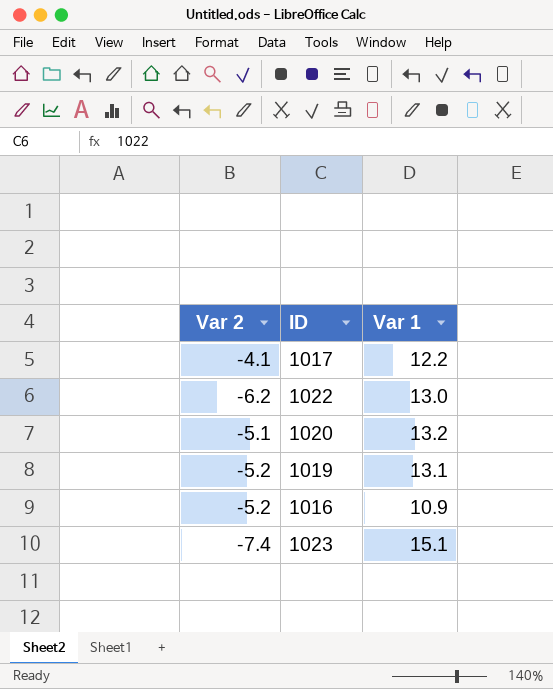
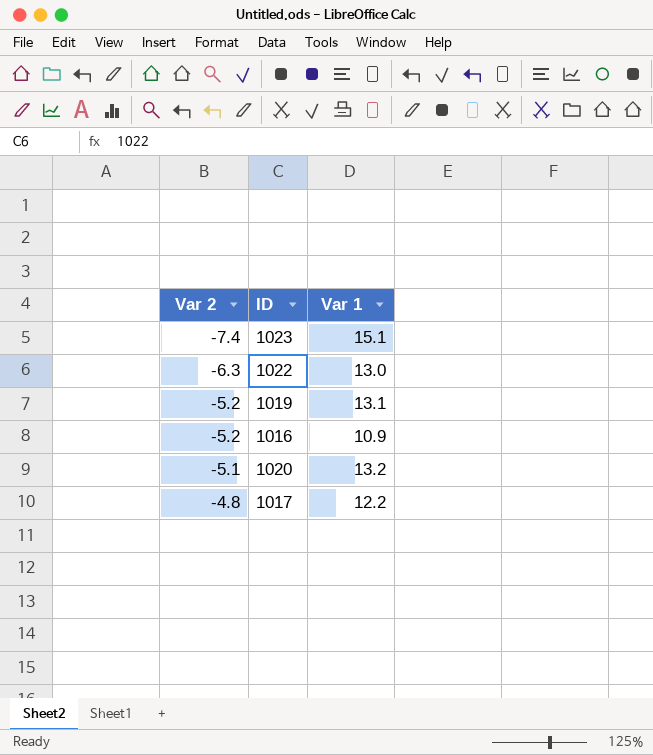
row order: none -> Var 2 ascending
1022 | Var 2: -6.2 -> -6.3
1017 | Var 2: -4.1 -> -4.8

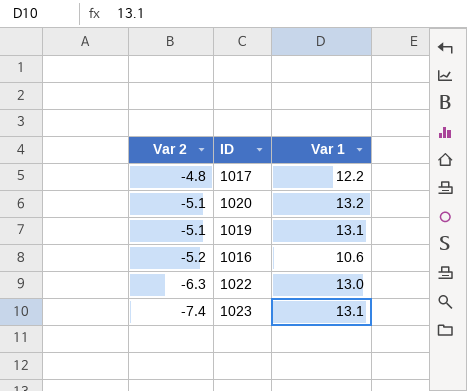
row order: Var 2 ascending -> Var 2 descending
1019 | Var 2: -5.2 -> -5.1
1016 | Var 1: 10.9 -> 10.6
1023 | Var 1: 15.1 -> 13.1

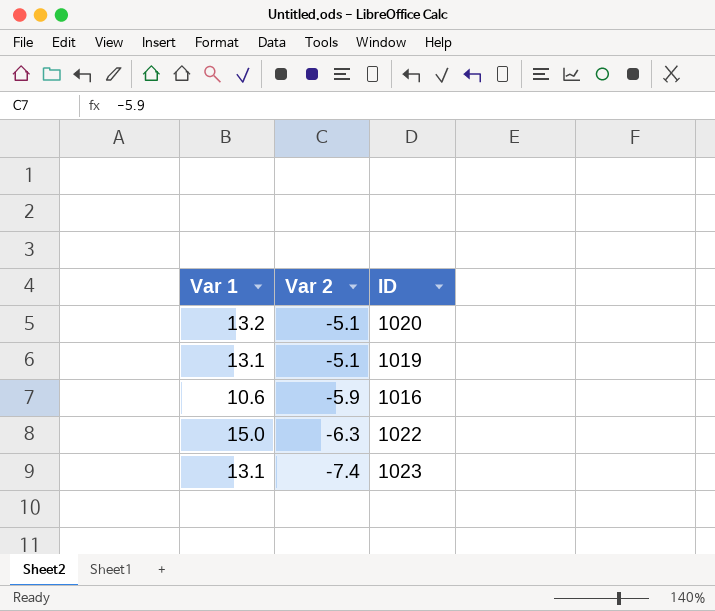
column Var 1 | position: 3 -> 1
row 1017: -4.8 | 12.2 -> none
1016 | Var 2: -5.2 -> -5.9
1022 | Var 1: 13.0 -> 15.0

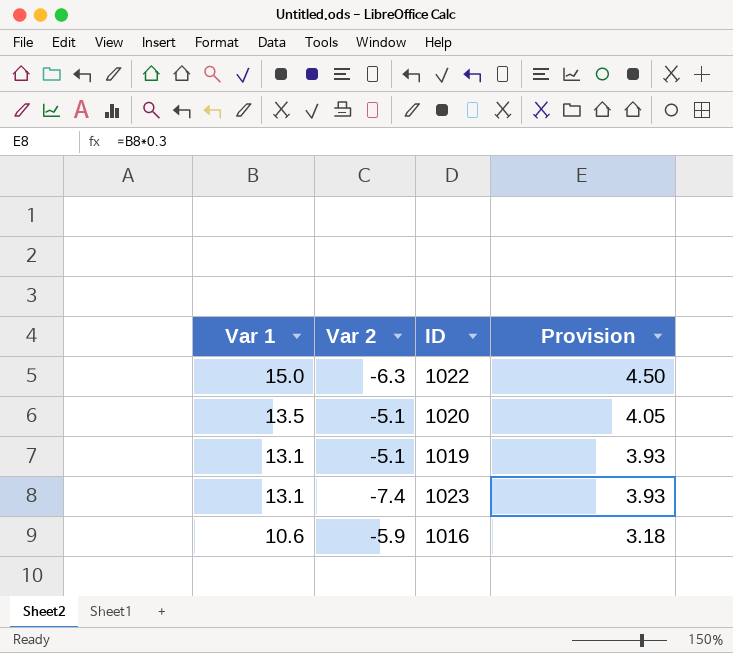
row order: Var 2 descending -> Var 1 descending
column Provision | formula: none -> [Var 1] * 0.3
1020 | Var 1: 13.2 -> 13.5

